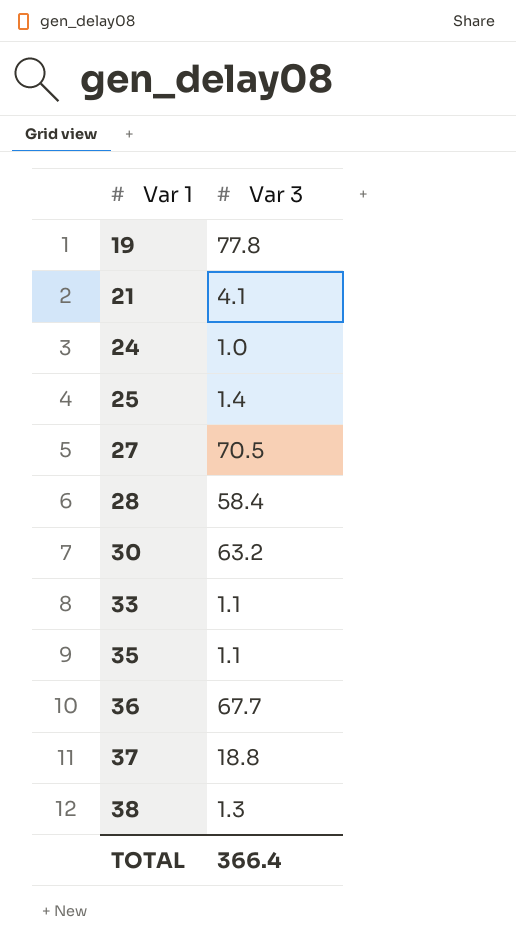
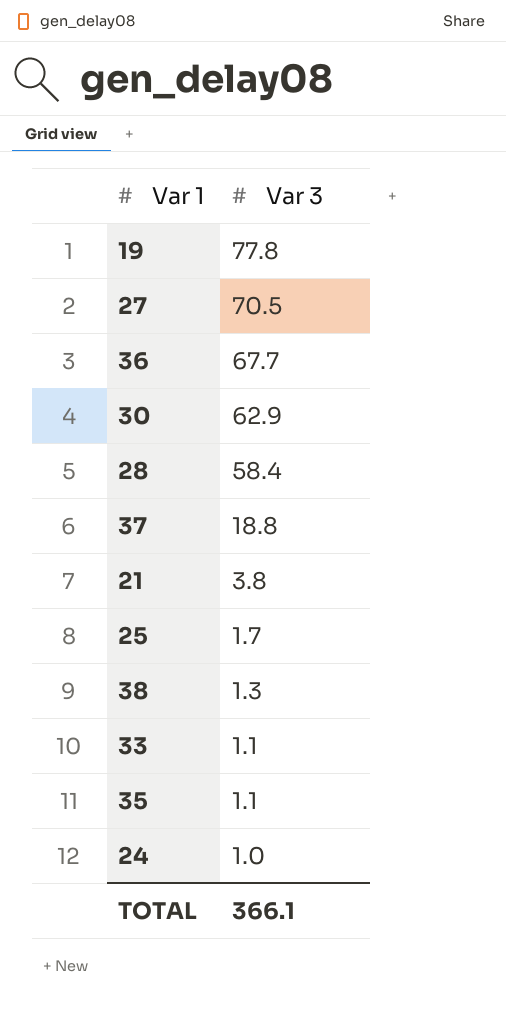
row order: Var 1 ascending -> Var 3 descending
30 | Var 3: 63.2 -> 62.9
21 | Var 3: 4.1 -> 3.8
25 | Var 3: 1.4 -> 1.7
TOTAL | Var 3: 366.4 -> 366.1

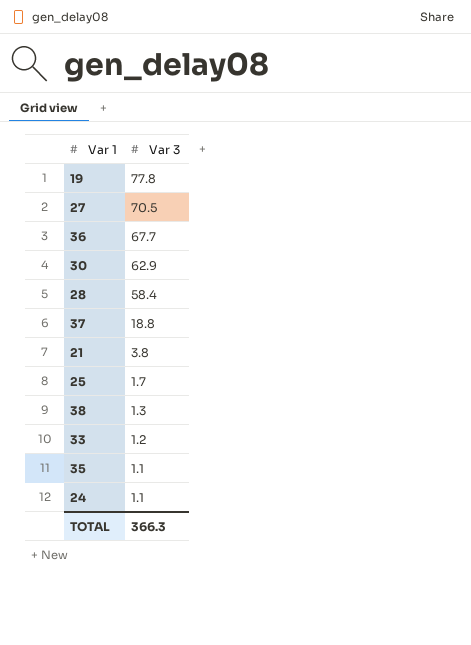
33 | Var 3: 1.1 -> 1.2
24 | Var 3: 1.0 -> 1.1
TOTAL | Var 3: 366.1 -> 366.3

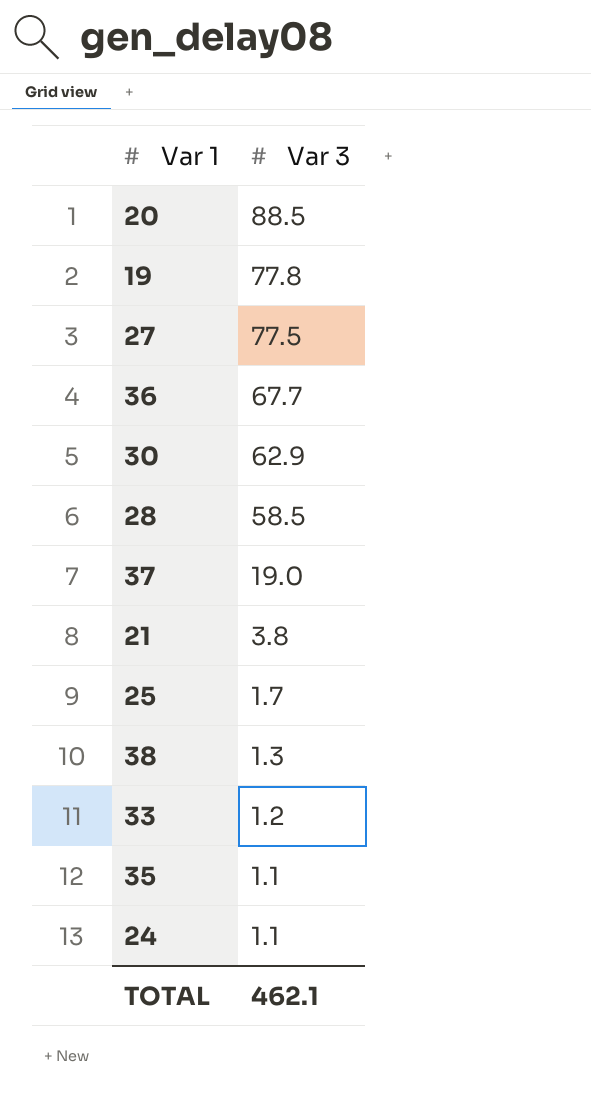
row 20: none -> 88.5
27 | Var 3: 70.5 -> 77.5
28 | Var 3: 58.4 -> 58.5
37 | Var 3: 18.8 -> 19.0
TOTAL | Var 3: 366.3 -> 462.1

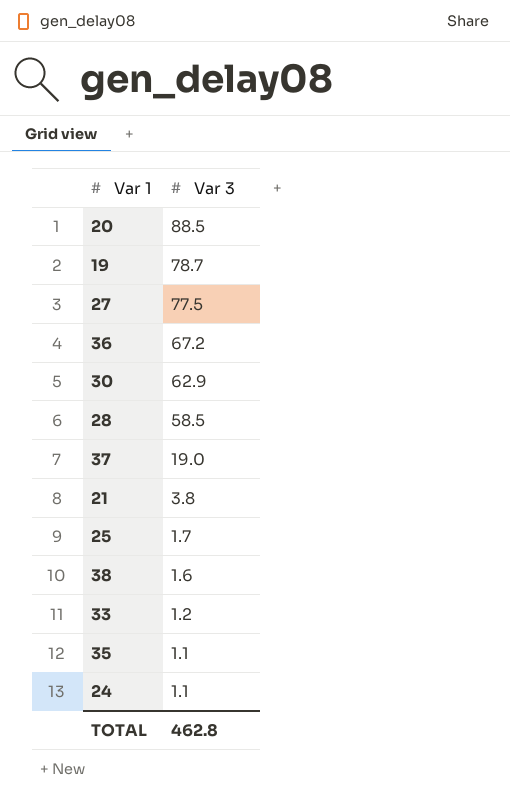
19 | Var 3: 77.8 -> 78.7
36 | Var 3: 67.7 -> 67.2
38 | Var 3: 1.3 -> 1.6
TOTAL | Var 3: 462.1 -> 462.8

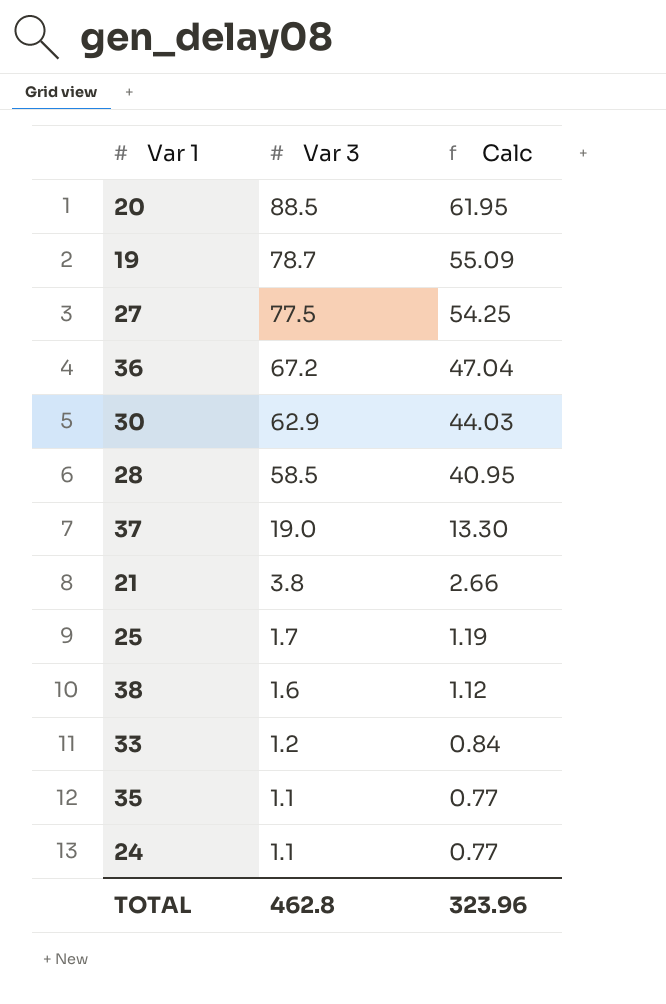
column Calc | formula: none -> [Var 3] * 0.7

